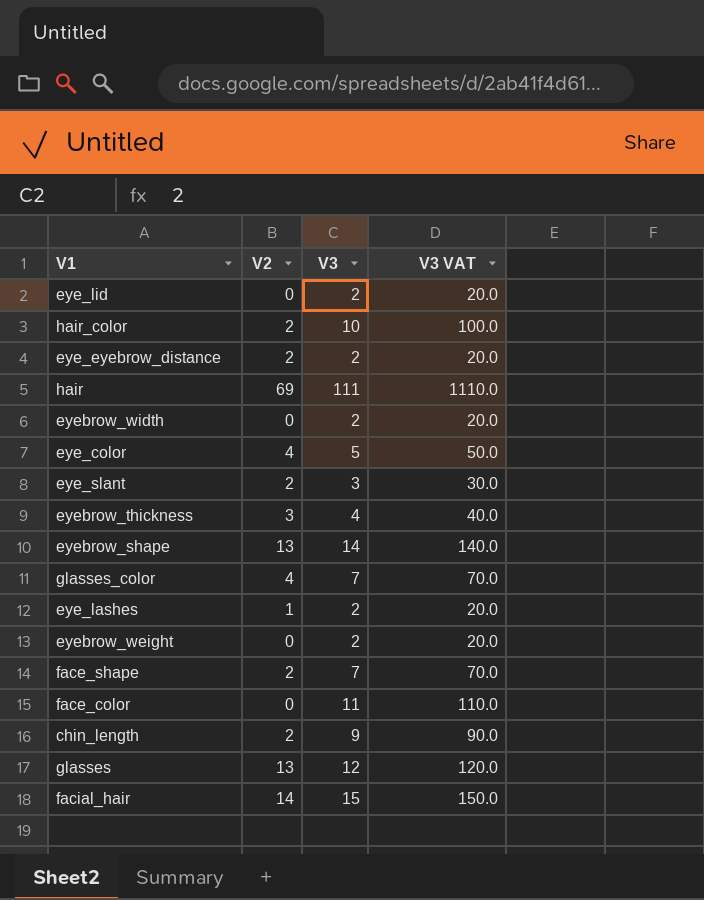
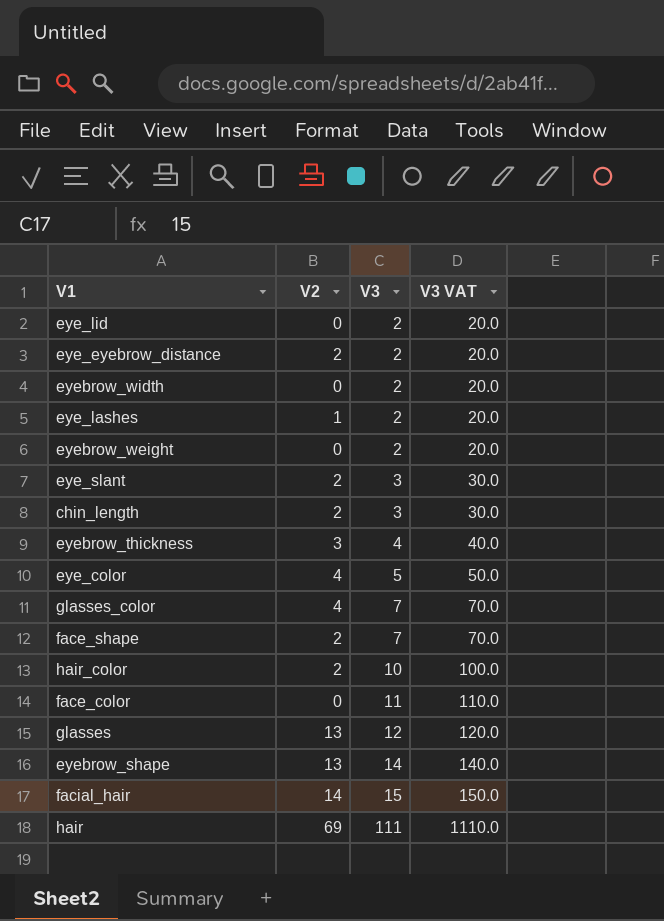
row order: none -> V3 ascending
chin_length | V3: 9 -> 3
chin_length | V3 VAT: 90.0 -> 30.0

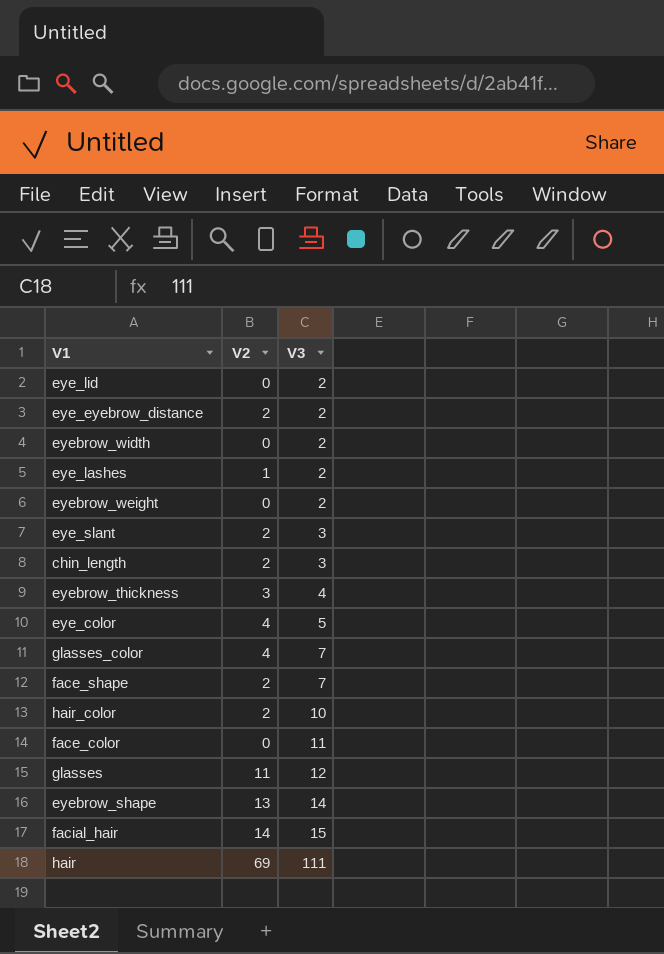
column V3 VAT | formula: [V3] * 10 -> none
glasses | V2: 13 -> 11

